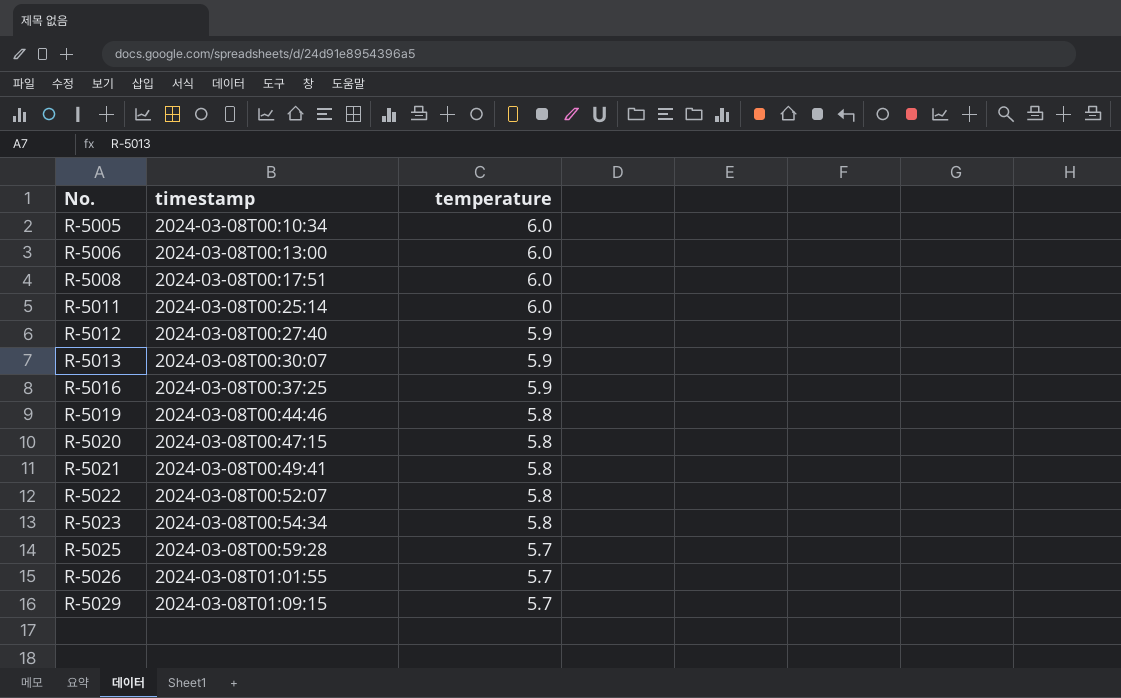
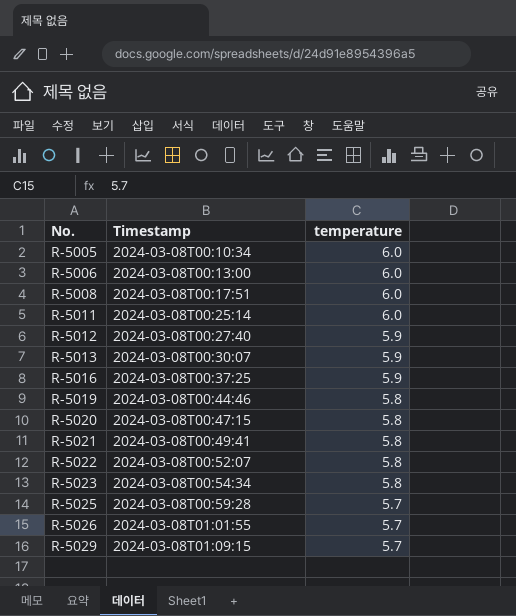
column name: timestamp -> Timestamp

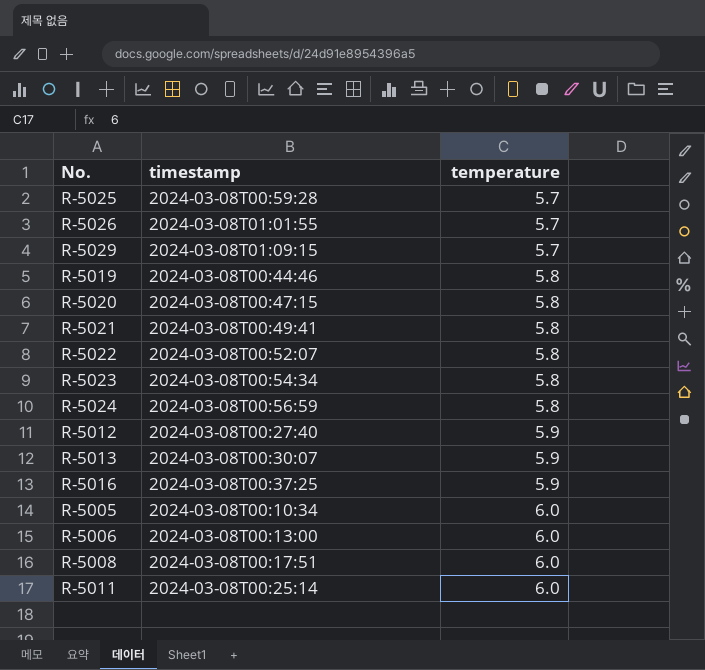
row order: No. ascending -> temperature ascending
column name: Timestamp -> timestamp
row R-5024: none -> 2024-03-08T00:56:59 | 5.8

